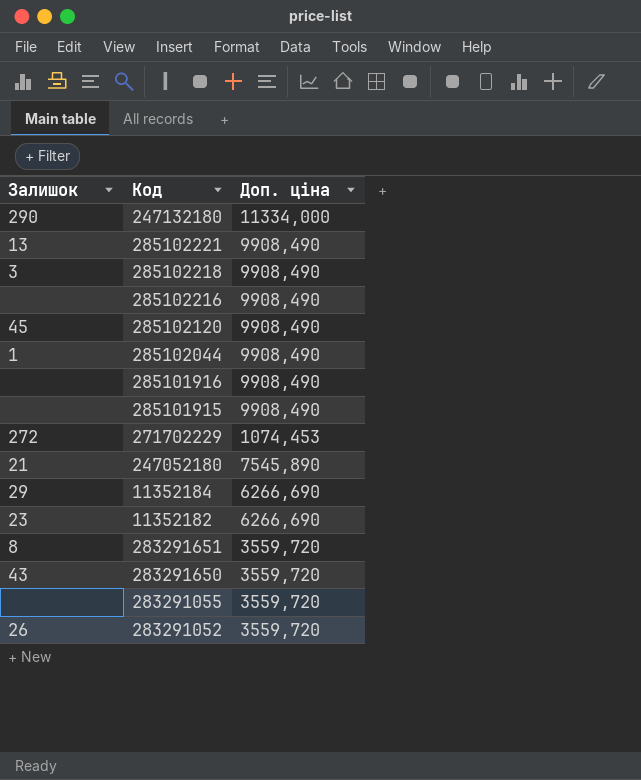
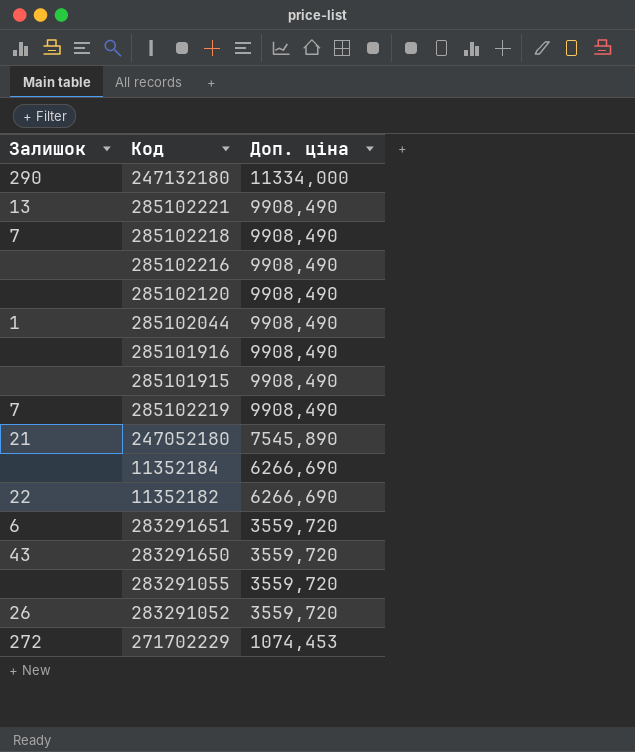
row order: none -> Доп. ціна descending
285102218 | Залишок: 3 -> 7
285102120 | Залишок: 45 -> none
row 285102219: none -> 7 | 9908,490
11352184 | Залишок: 29 -> none
11352182 | Залишок: 23 -> 22
283291651 | Залишок: 8 -> 6

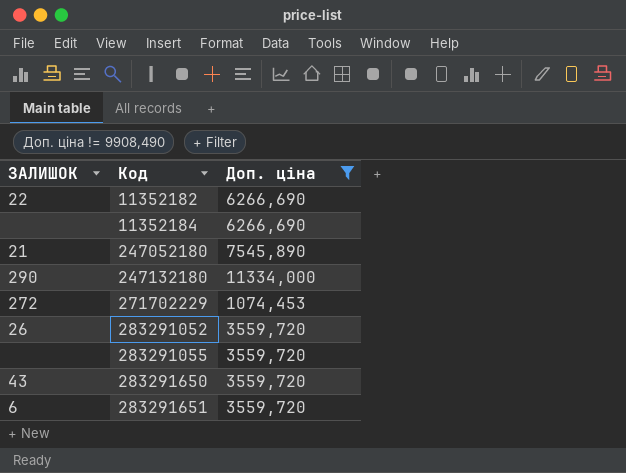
filter: none -> Доп. ціна != 9908,490
row order: Доп. ціна descending -> Код ascending
column name: Залишок -> ЗАЛИШОК

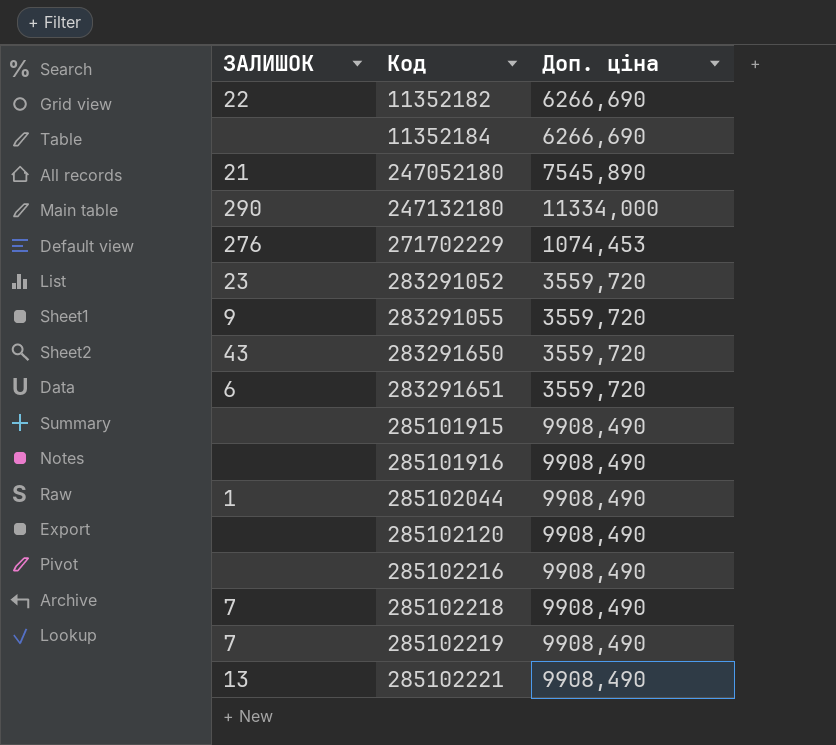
filter: Доп. ціна != 9908,490 -> none
271702229 | ЗАЛИШОК: 272 -> 276
283291052 | ЗАЛИШОК: 26 -> 23
283291055 | ЗАЛИШОК: none -> 9

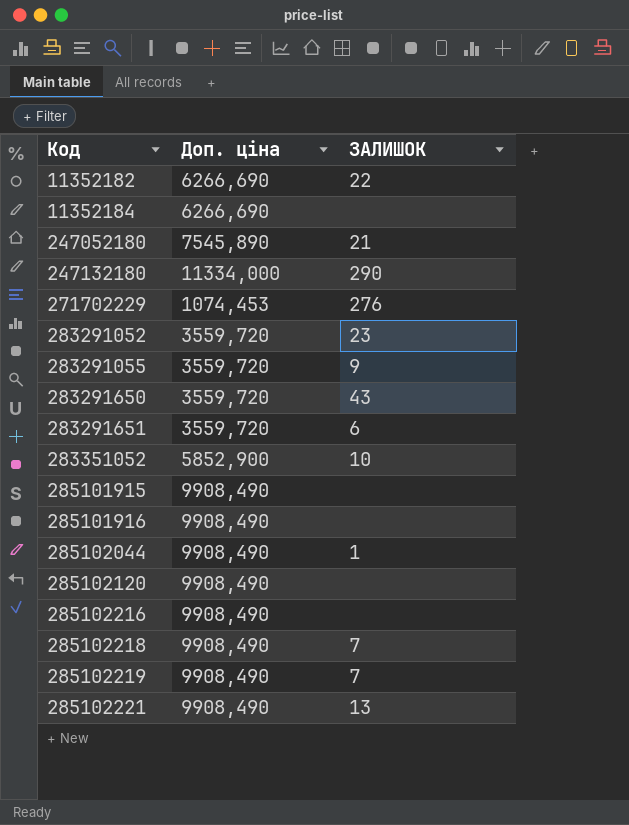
column ЗАЛИШОК | position: 1 -> 3
row 283351052: none -> 5852,900 | 10

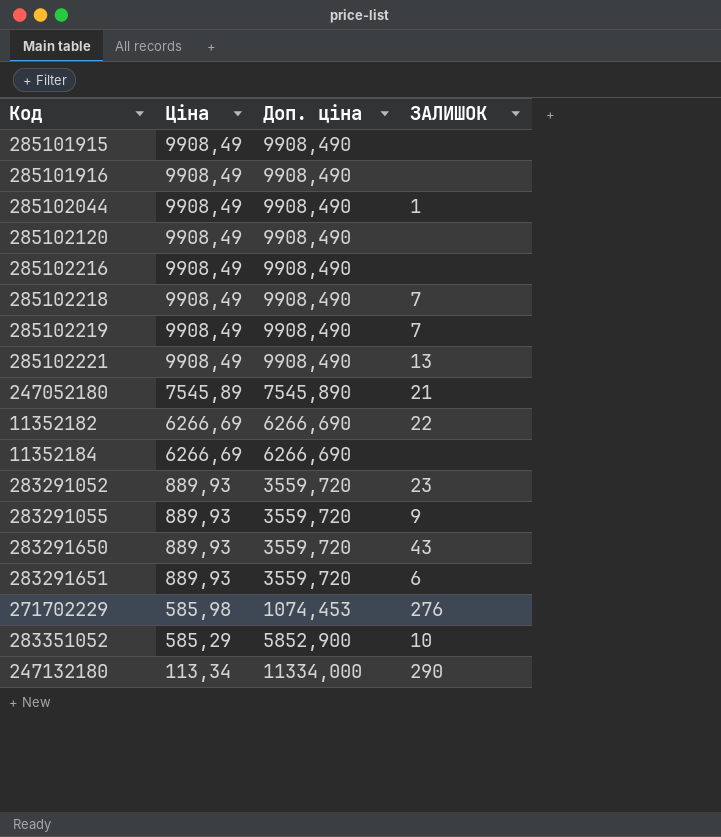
row order: Код ascending -> Ціна descending
column Ціна | position: none -> 2

